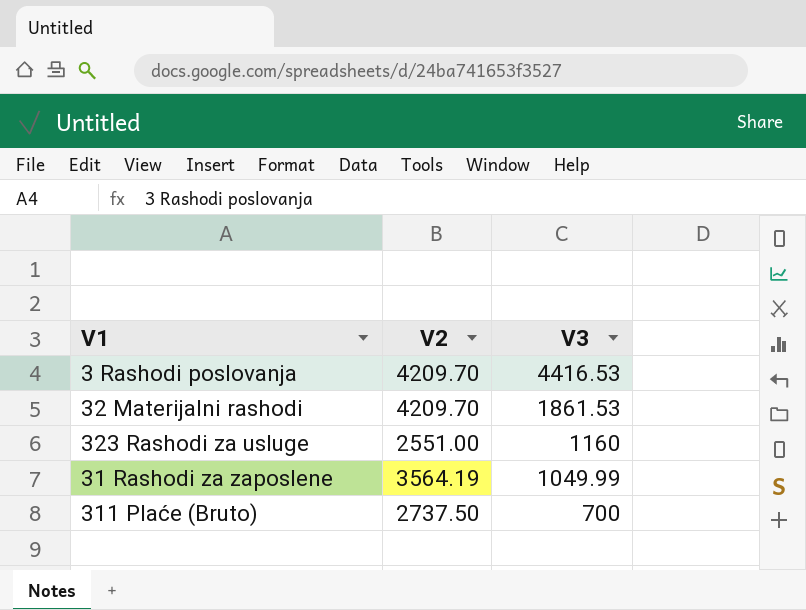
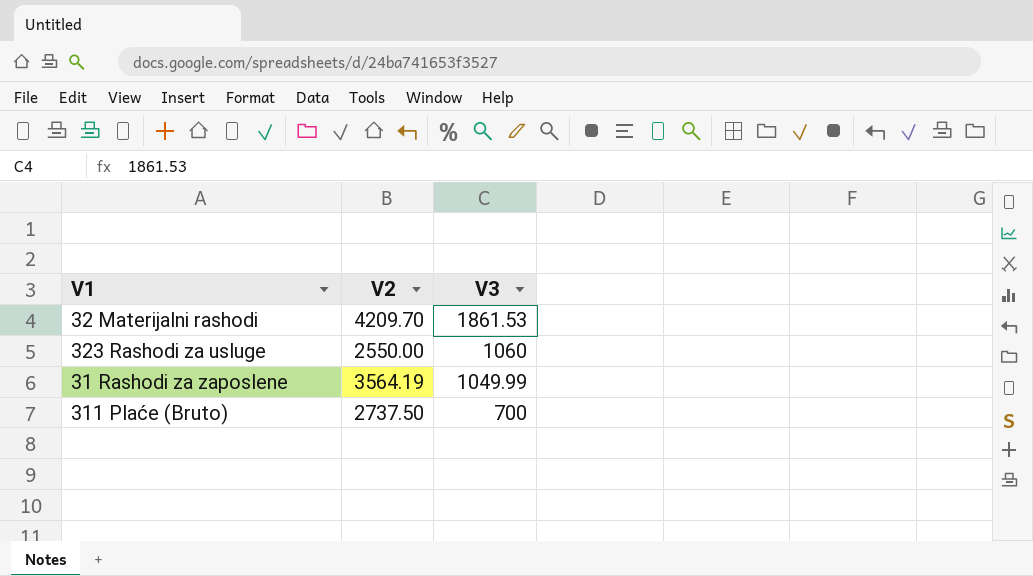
row 3 Rashodi poslovanja: 4209.70 | 4416.53 -> none
323 Rashodi za usluge | V2: 2551.00 -> 2550.00
323 Rashodi za usluge | V3: 1160 -> 1060

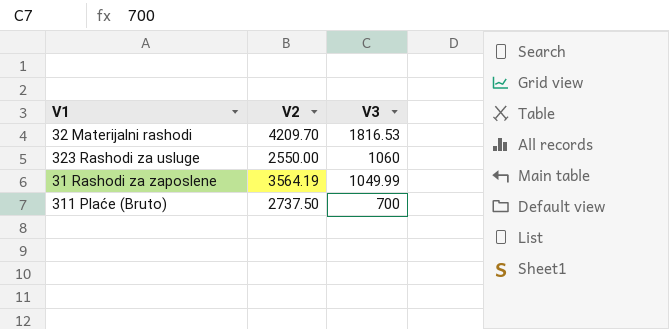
32 Materijalni rashodi | V3: 1861.53 -> 1816.53

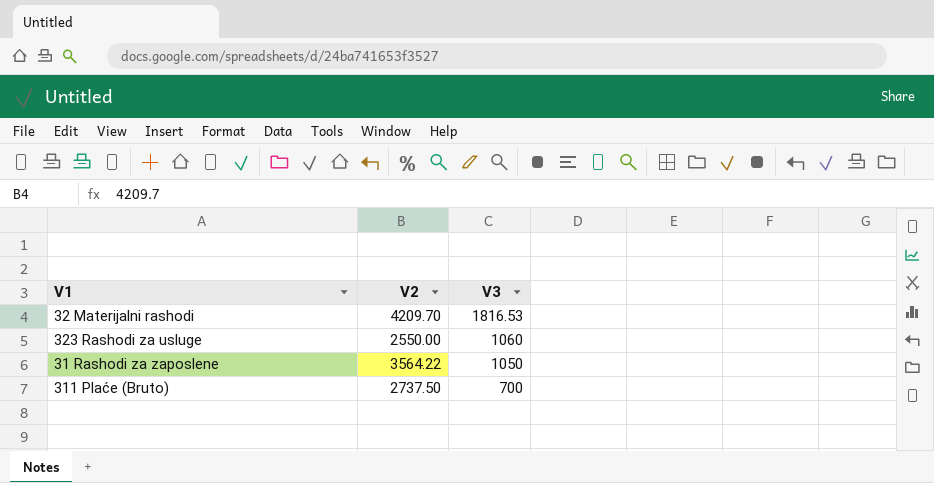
31 Rashodi za zaposlene | V2: 3564.19 -> 3564.22
31 Rashodi za zaposlene | V3: 1049.99 -> 1050

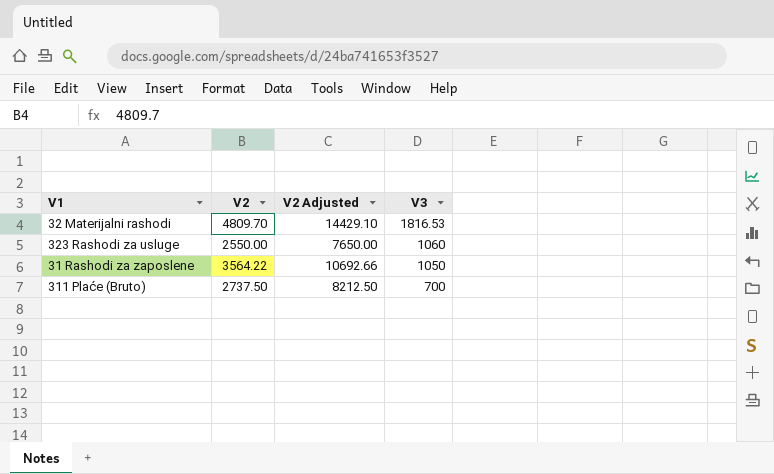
column V2 Adjusted | formula: none -> [V2] * 3
32 Materijalni rashodi | V2: 4209.70 -> 4809.70

